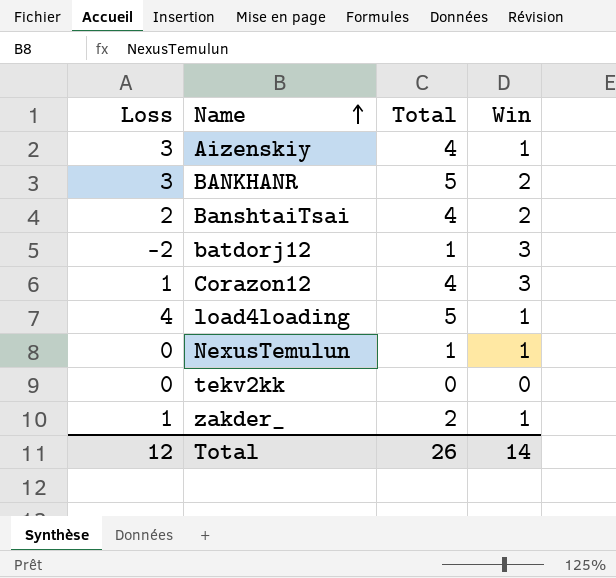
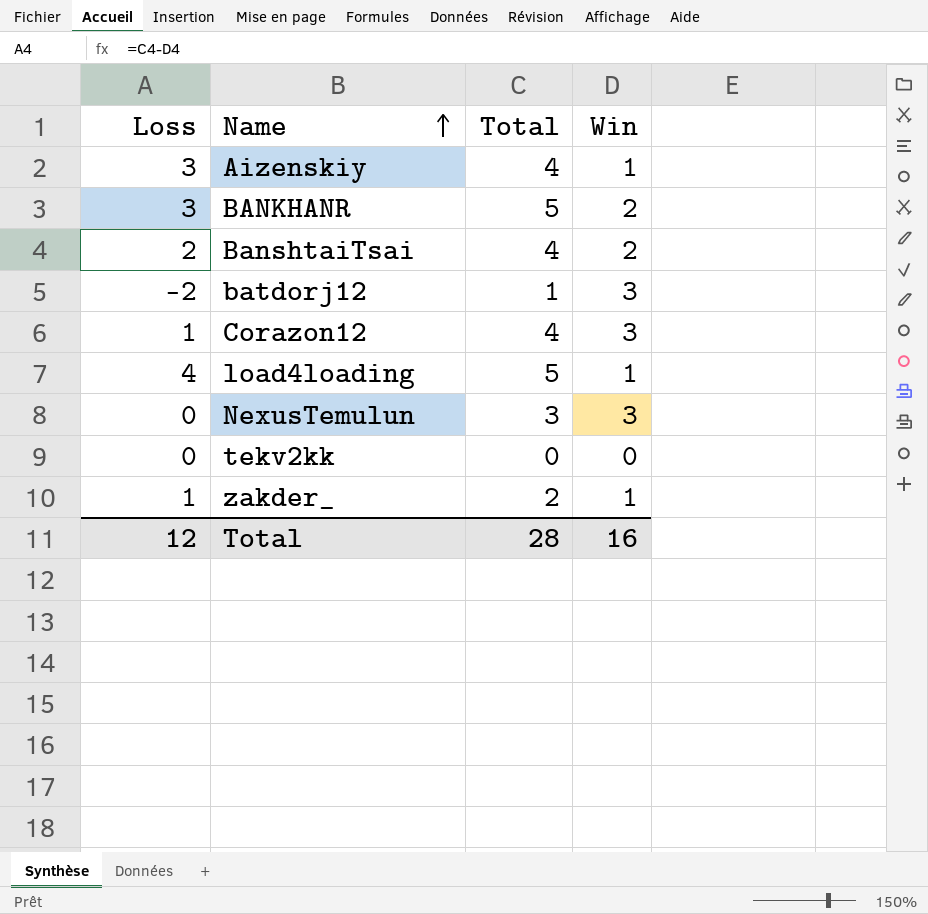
NexusTemulun | Total: 1 -> 3
NexusTemulun | Win: 1 -> 3
Total | Total: 26 -> 28
Total | Win: 14 -> 16

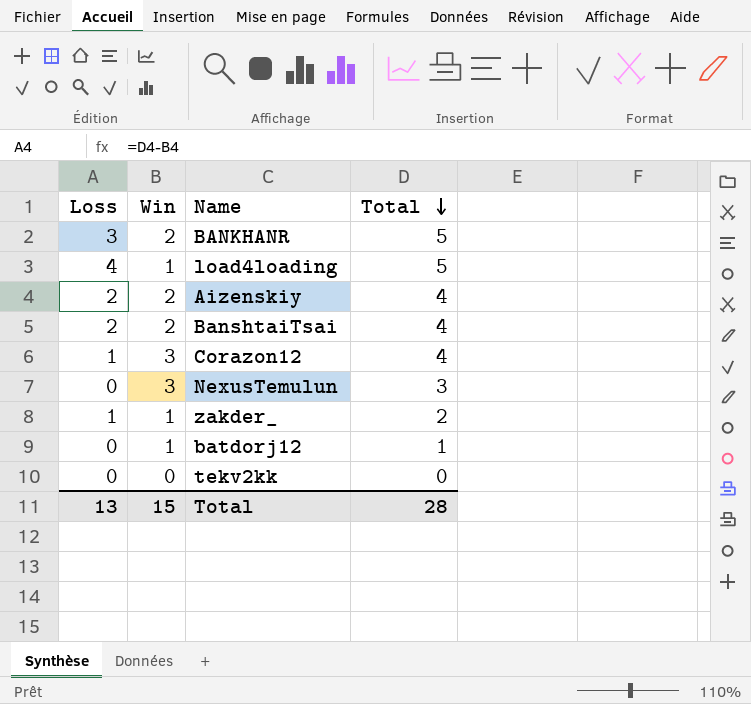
row order: Name ascending -> Total descending
column Win | position: 4 -> 2
Aizenskiy | Loss: 3 -> 2
Aizenskiy | Win: 1 -> 2
batdorj12 | Loss: -2 -> 0
batdorj12 | Win: 3 -> 1
Total | Loss: 12 -> 13
Total | Win: 16 -> 15

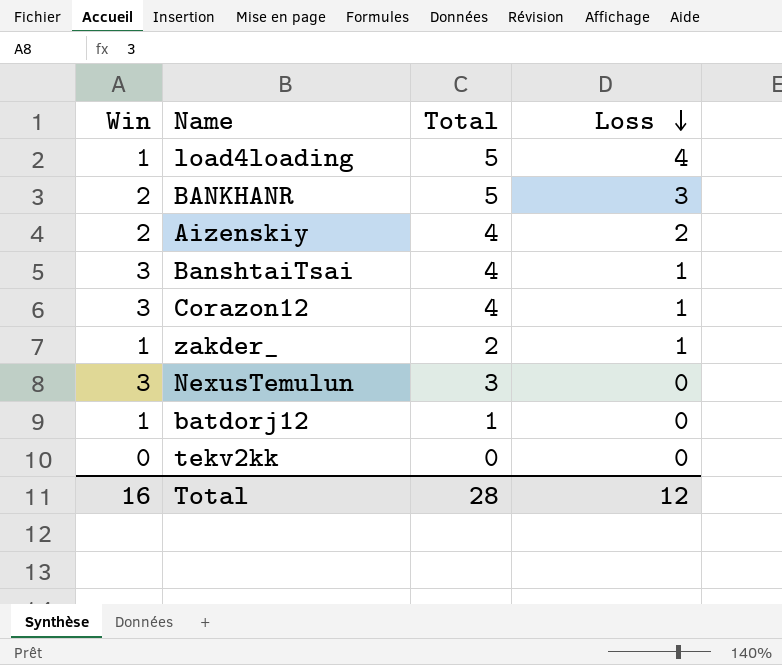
row order: Total descending -> Loss descending
column Loss | position: 1 -> 4
BanshtaiTsai | Win: 2 -> 3
BanshtaiTsai | Loss: 2 -> 1
Total | Win: 15 -> 16
Total | Loss: 13 -> 12

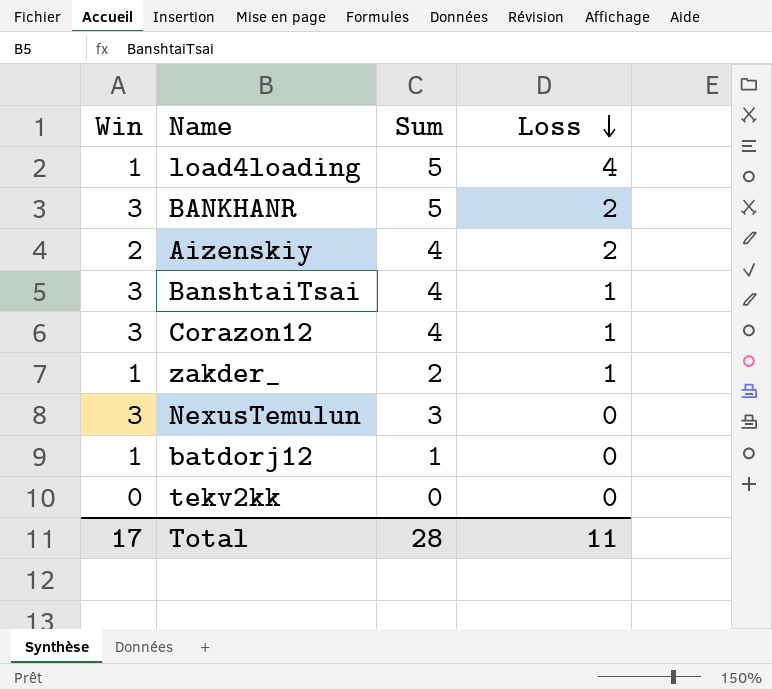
column name: Total -> Sum
BANKHANR | Win: 2 -> 3
BANKHANR | Loss: 3 -> 2
Total | Win: 16 -> 17
Total | Loss: 12 -> 11

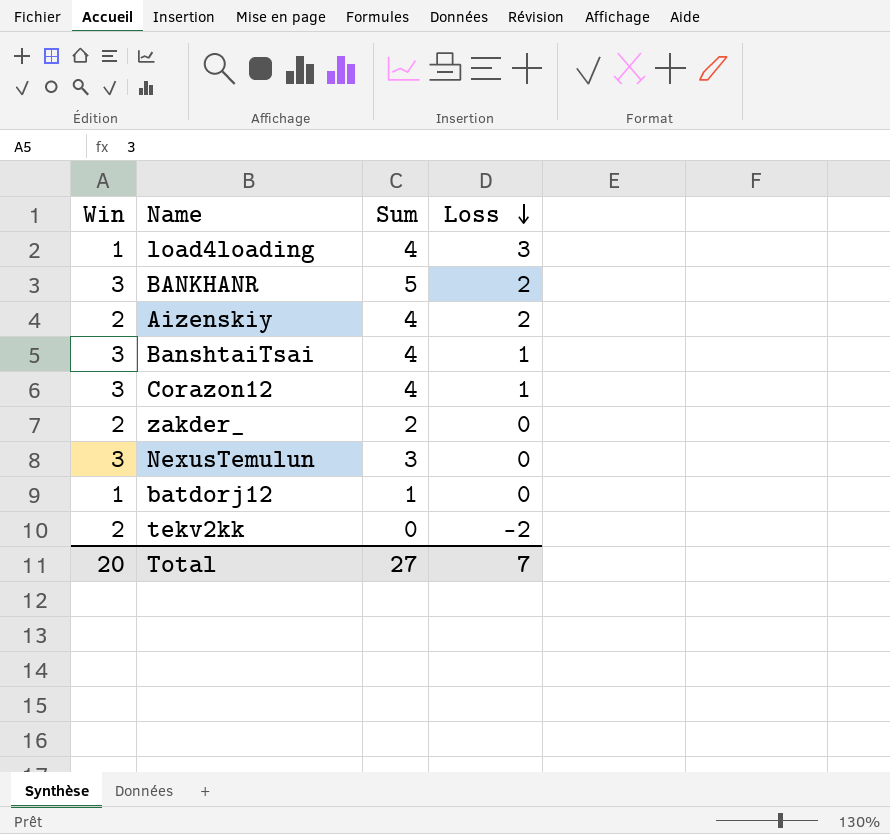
load4loading | Sum: 5 -> 4
load4loading | Loss: 4 -> 3
zakder_ | Win: 1 -> 2
zakder_ | Loss: 1 -> 0
tekv2kk | Win: 0 -> 2
tekv2kk | Loss: 0 -> -2
Total | Win: 17 -> 20
Total | Sum: 28 -> 27
Total | Loss: 11 -> 7

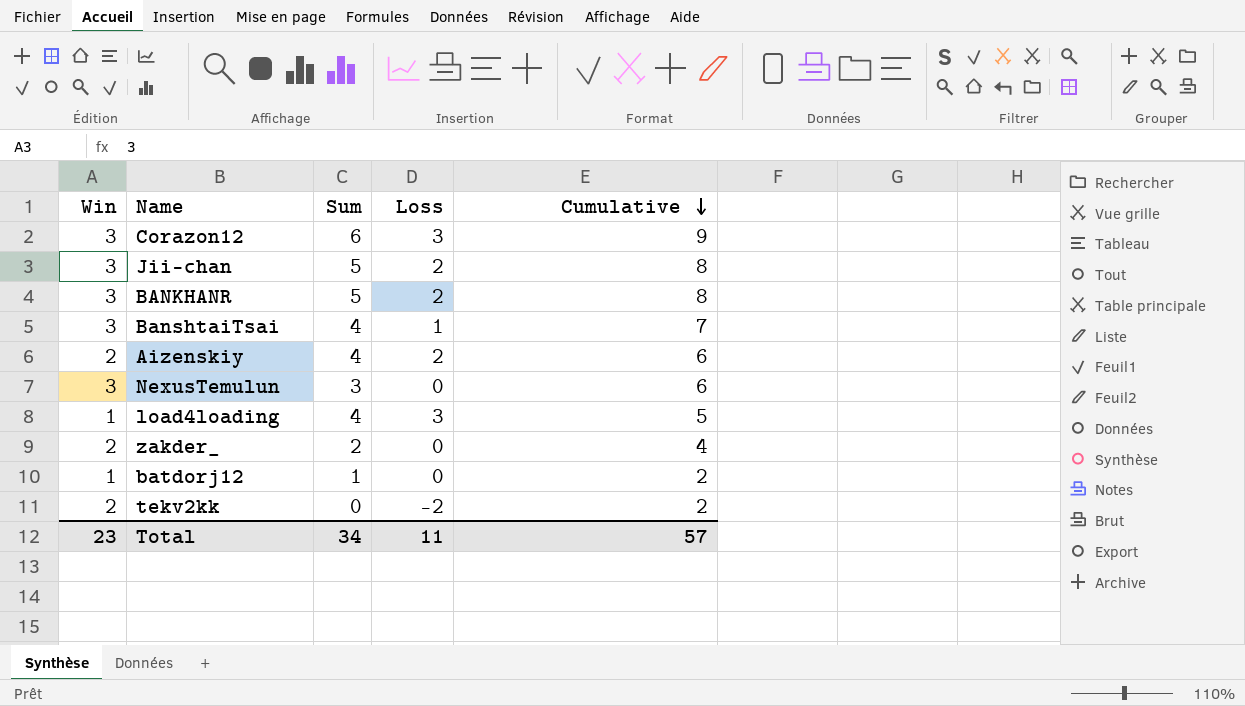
row order: Loss descending -> Cumulative descending
column Cumulative | formula: none -> [Win] + [Sum]
Corazon12 | Sum: 4 -> 6
Corazon12 | Loss: 1 -> 3
row Jii-chan: none -> 3 | 5 | 2 | 8
Total | Win: 20 -> 23
Total | Sum: 27 -> 34
Total | Loss: 7 -> 11

